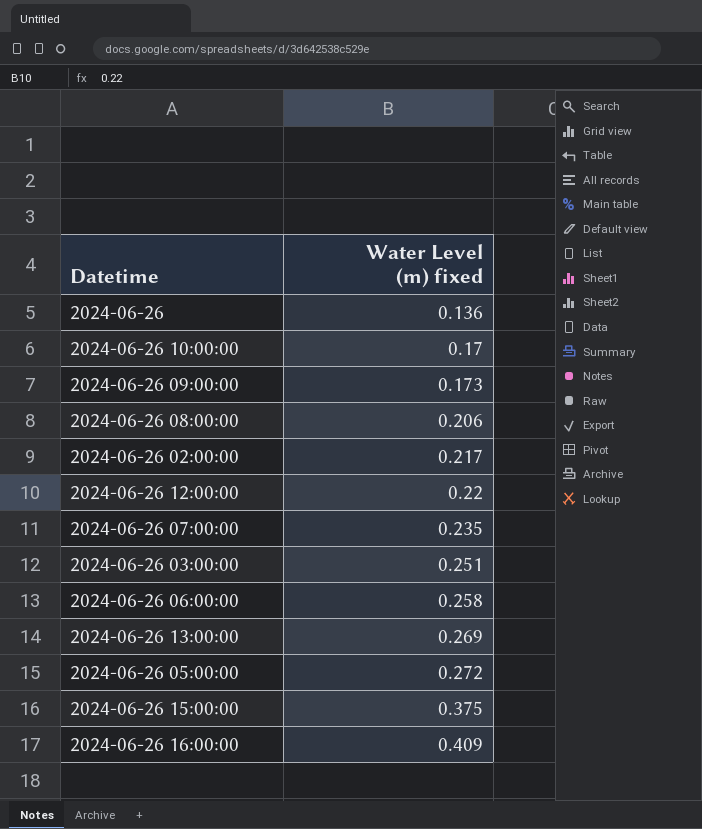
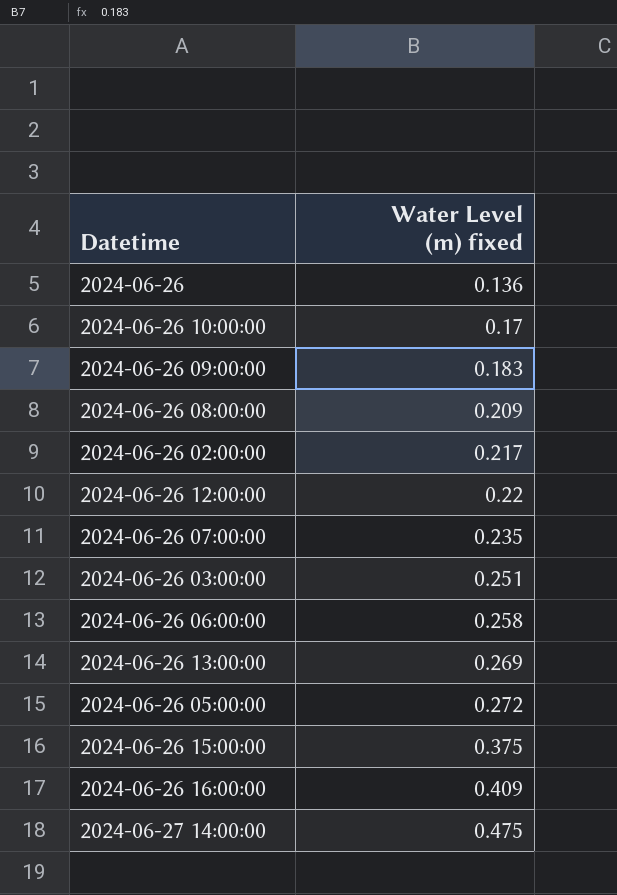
2024-06-26 09:00:00 | Water Level (m) fixed: 0.173 -> 0.183
2024-06-26 08:00:00 | Water Level (m) fixed: 0.206 -> 0.209
row 2024-06-27 14:00:00: none -> 0.475

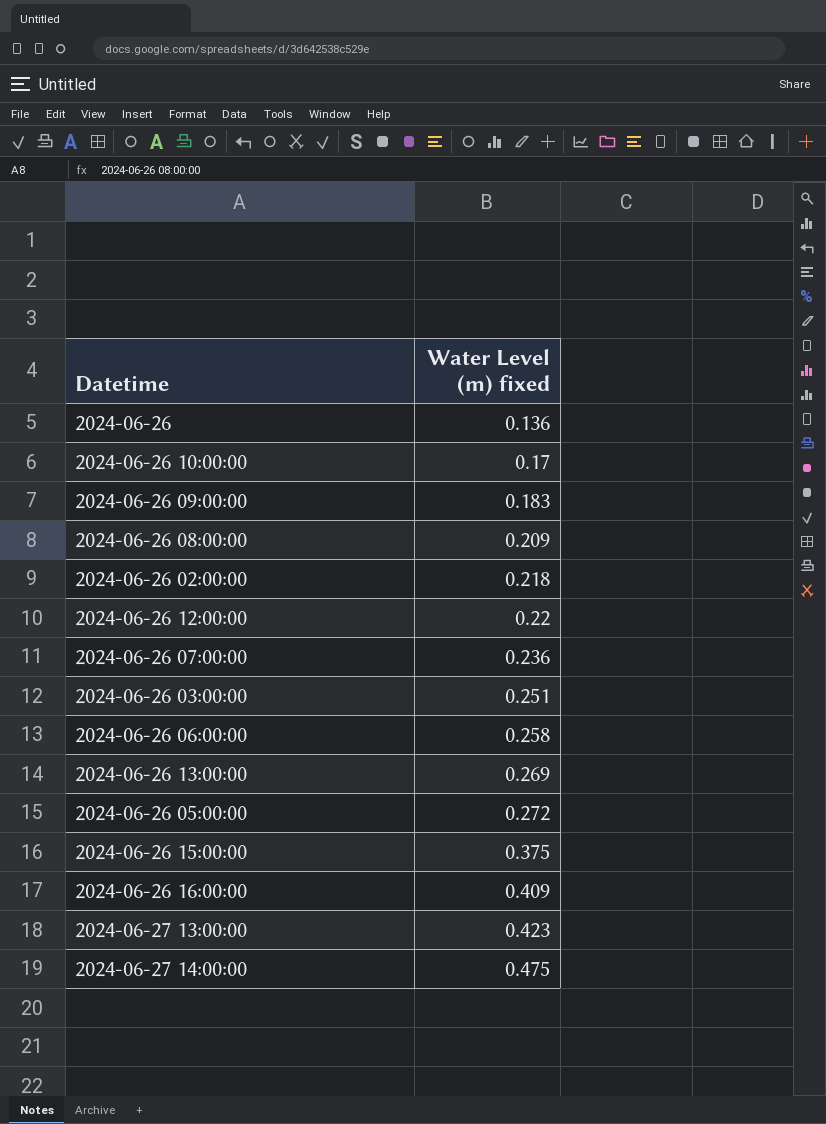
2024-06-26 02:00:00 | Water Level (m) fixed: 0.217 -> 0.218
2024-06-26 07:00:00 | Water Level (m) fixed: 0.235 -> 0.236
row 2024-06-27 13:00:00: none -> 0.423

